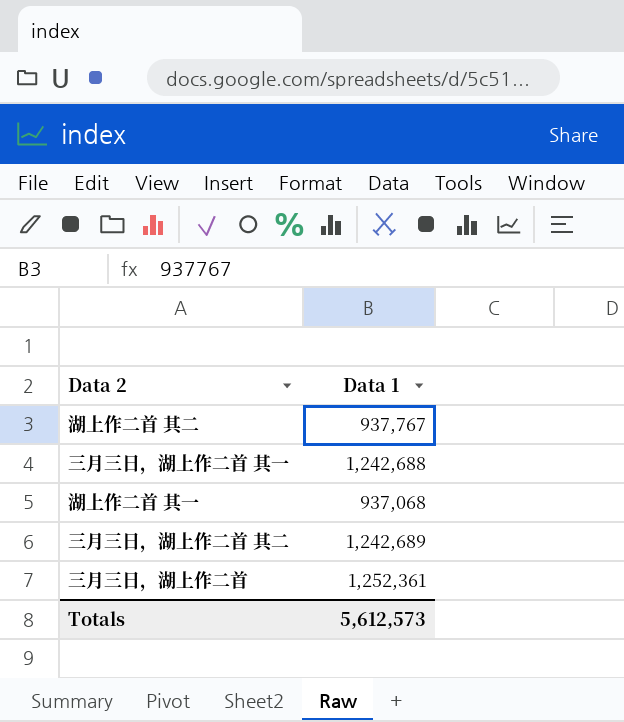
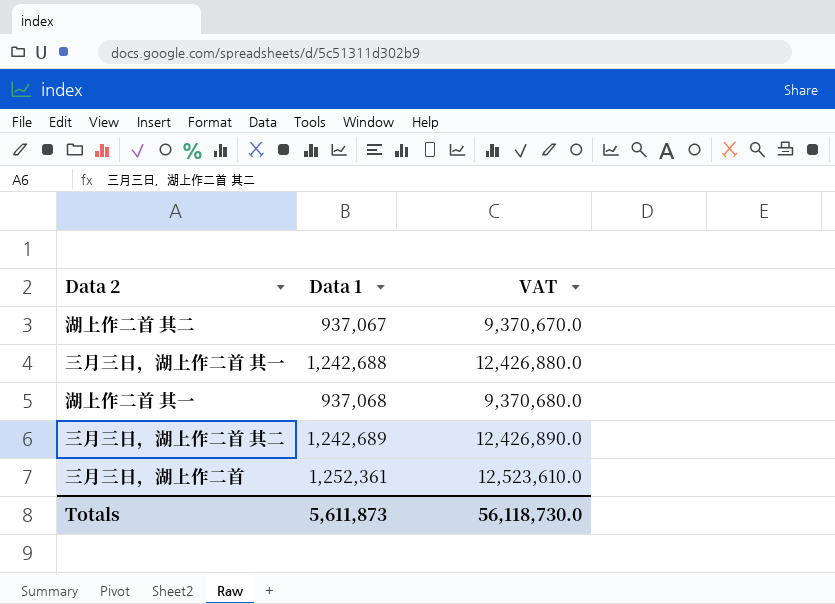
column VAT | formula: none -> [Data 1] * 10
湖上作二首 其二 | Data 1: 937,767 -> 937,067
Totals | Data 1: 5,612,573 -> 5,611,873

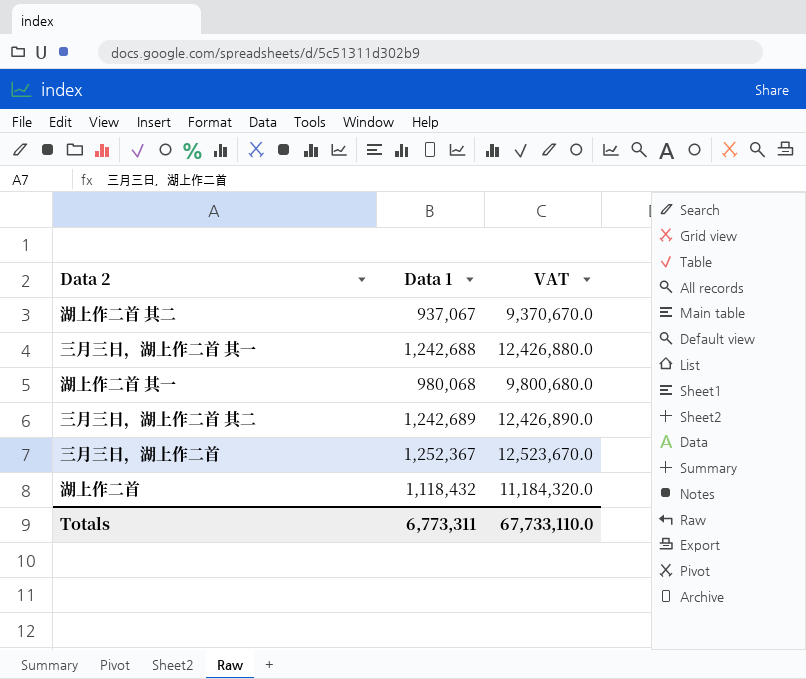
湖上作二首 其一 | Data 1: 937,068 -> 980,068
湖上作二首 其一 | VAT: 9,370,680.0 -> 9,800,680.0
三月三日，湖上作二首 | Data 1: 1,252,361 -> 1,252,367
三月三日，湖上作二首 | VAT: 12,523,610.0 -> 12,523,670.0
row 湖上作二首: none -> 1,118,432 | 11,184,320.0
Totals | Data 1: 5,611,873 -> 6,773,311
Totals | VAT: 56,118,730.0 -> 67,733,110.0

